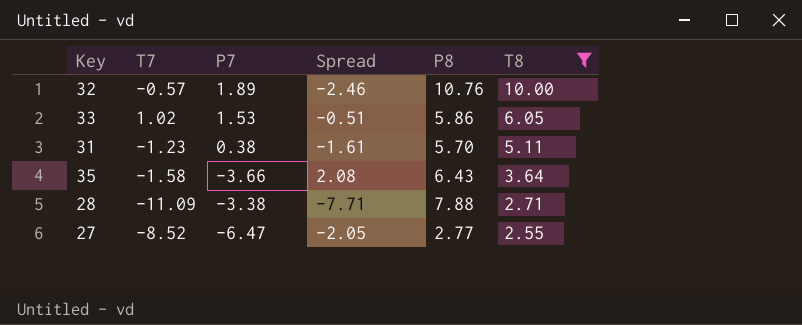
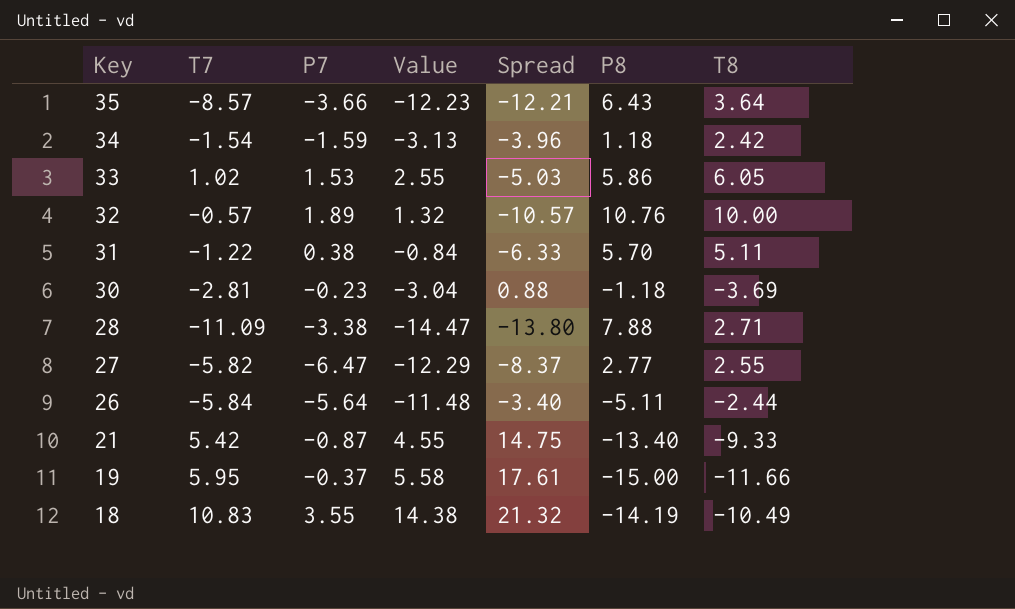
filter: T8 >= 2.55 -> none
row order: T8 descending -> Key descending
column Value | formula: none -> [T7] + [P7]
column Spread | formula: [T7] - [P7] -> [T7] - [T8]
35 | T7: -1.58 -> -8.57
31 | T7: -1.23 -> -1.22
27 | T7: -8.52 -> -5.82

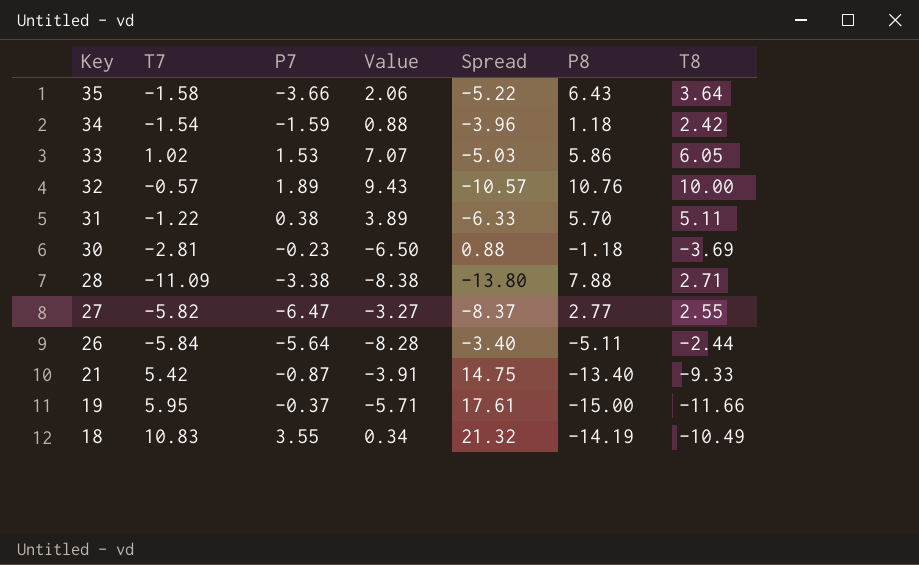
column Value | formula: [T7] + [P7] -> [T7] + [T8]
35 | T7: -8.57 -> -1.58
35 | Spread: -12.21 -> -5.22

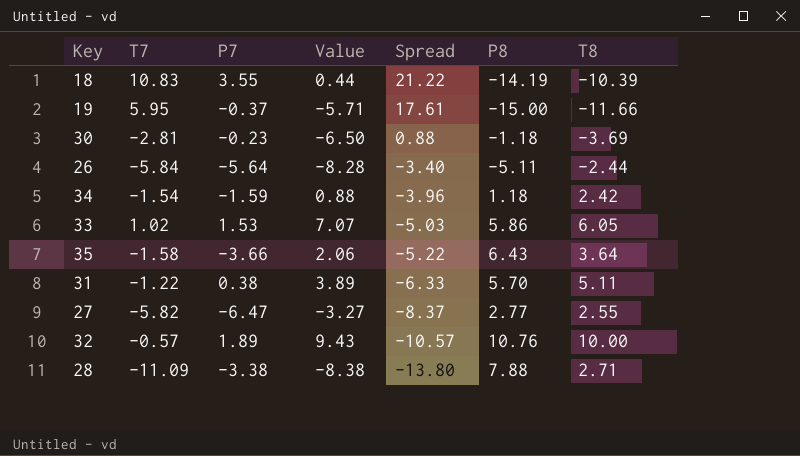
row order: Key descending -> Spread descending
row 21: 5.42 | -0.87 | -3.91 | 14.75 | -13.40 | -9.33 -> none
18 | Value: 0.34 -> 0.44
18 | Spread: 21.32 -> 21.22
18 | T8: -10.49 -> -10.39

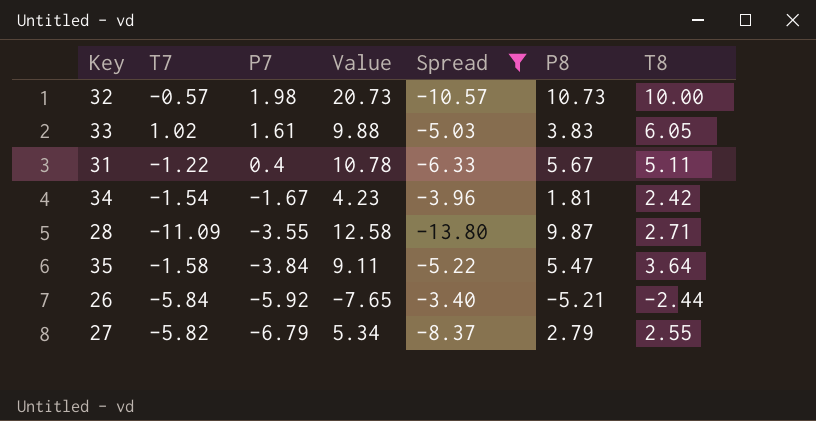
filter: none -> Spread <= -3.40
row order: Spread descending -> P7 descending
column Value | formula: [T7] + [T8] -> [P8] + [T8]
32 | P7: 1.89 -> 1.98
32 | P8: 10.76 -> 10.73
33 | P7: 1.53 -> 1.61
33 | P8: 5.86 -> 3.83
31 | P7: 0.38 -> 0.4
31 | P8: 5.70 -> 5.67
34 | P7: -1.59 -> -1.67
34 | P8: 1.18 -> 1.81
28 | P7: -3.38 -> -3.55
28 | P8: 7.88 -> 9.87
35 | P7: -3.66 -> -3.84
35 | P8: 6.43 -> 5.47
26 | P7: -5.64 -> -5.92
26 | P8: -5.11 -> -5.21
27 | P7: -6.47 -> -6.79
27 | P8: 2.77 -> 2.79

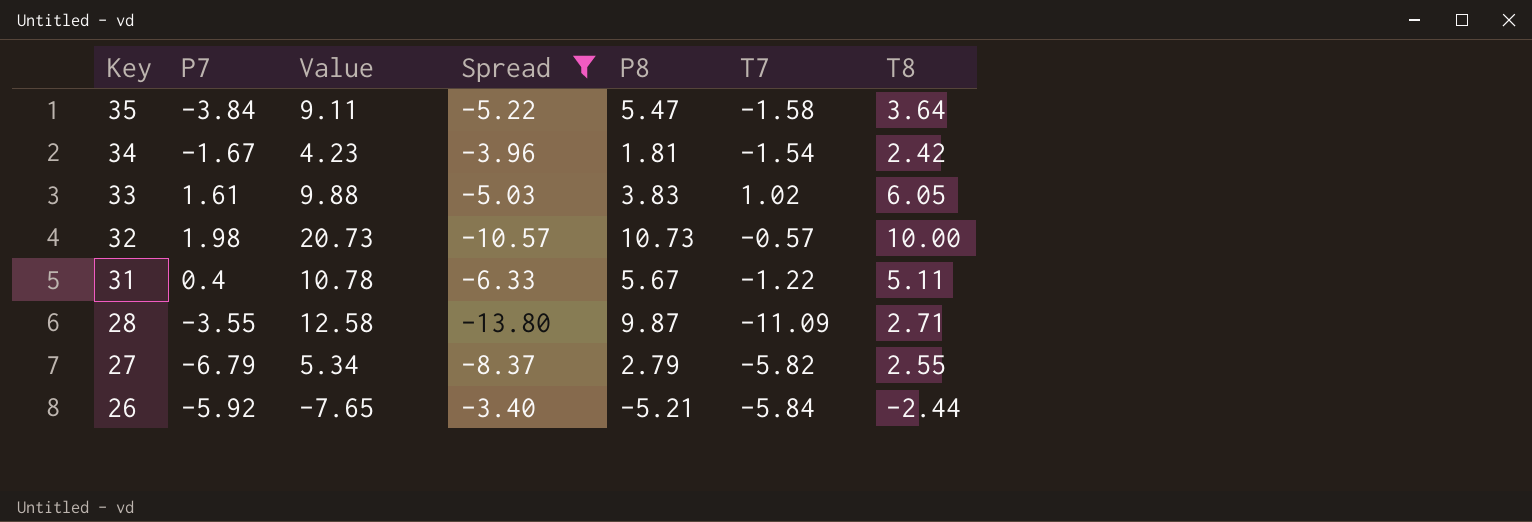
row order: P7 descending -> Key descending
column T7 | position: 2 -> 6

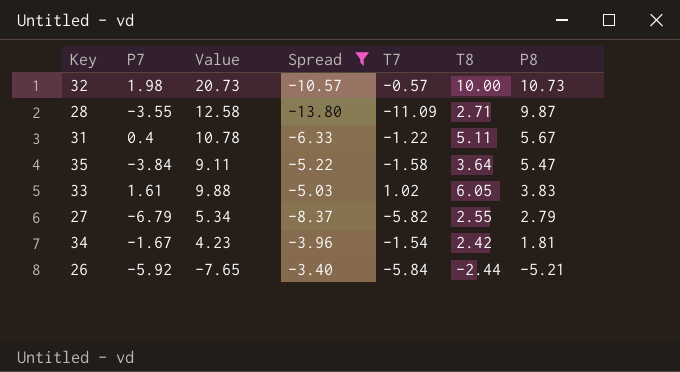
row order: Key descending -> P8 descending
column P8 | position: 5 -> 7

